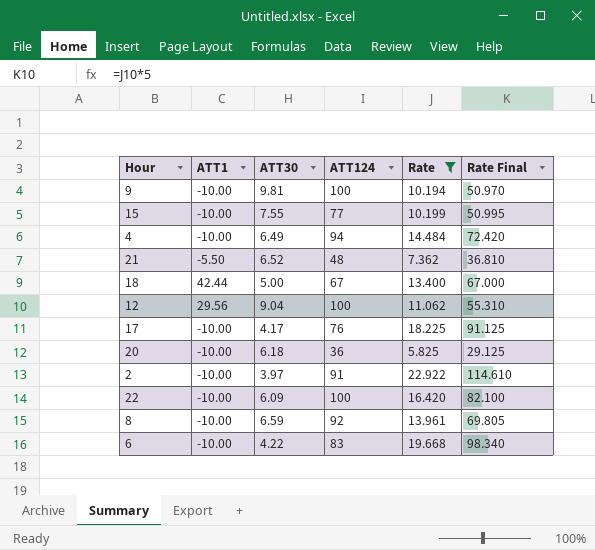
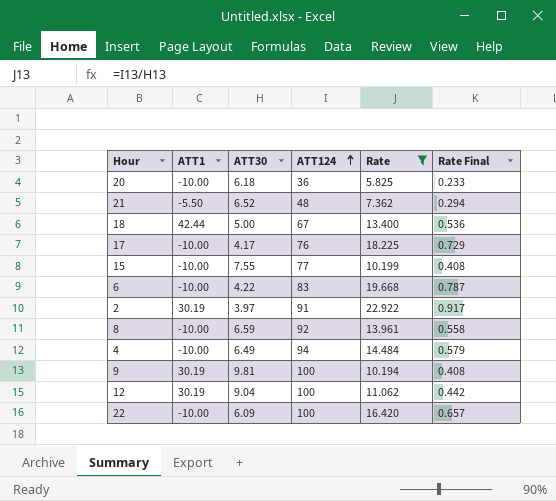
row order: none -> ATT124 ascending
column Rate Final | formula: [Rate] * 5 -> [Rate] * 0.04
2 | ATT1: -10.00 -> 30.19
9 | ATT1: -10.00 -> 30.19
12 | ATT1: 29.56 -> 30.19

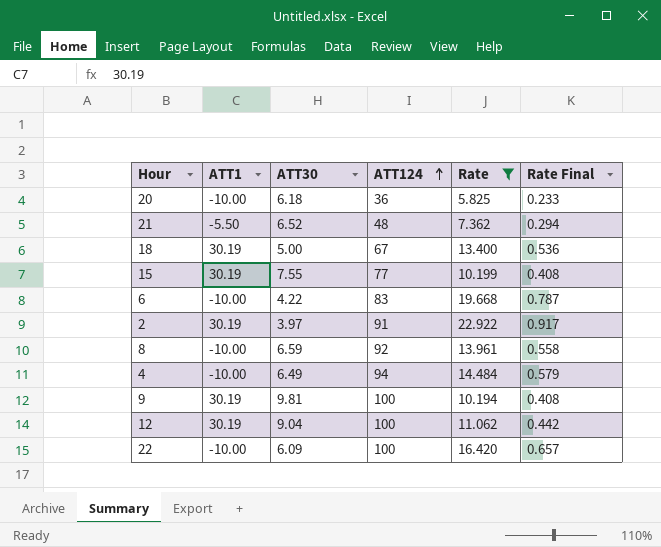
row 17: -10.00 | 4.17 | 76 | 18.225 | 0.729 -> none
18 | ATT1: 42.44 -> 30.19
15 | ATT1: -10.00 -> 30.19

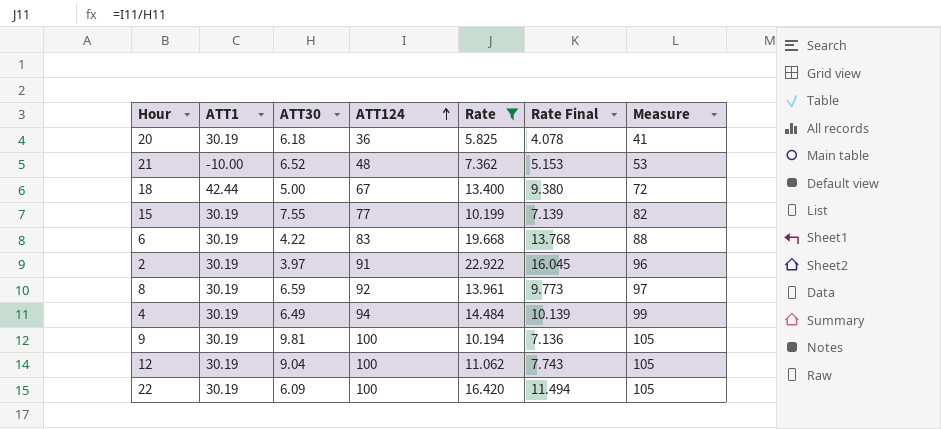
column Rate Final | formula: [Rate] * 0.04 -> [Rate] * 0.7
column Measure | formula: none -> [ATT124] + 5
20 | ATT1: -10.00 -> 30.19
21 | ATT1: -5.50 -> -10.00
18 | ATT1: 30.19 -> 42.44
6 | ATT1: -10.00 -> 30.19
8 | ATT1: -10.00 -> 30.19
4 | ATT1: -10.00 -> 30.19
22 | ATT1: -10.00 -> 30.19

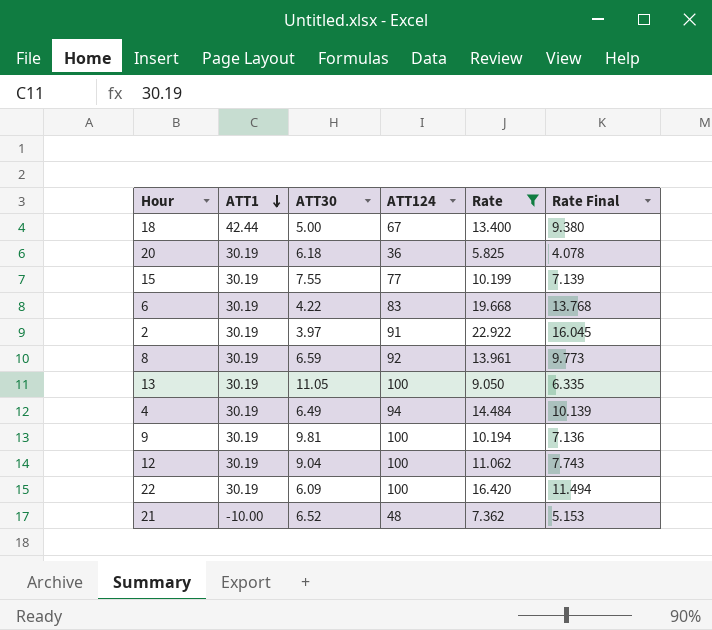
row order: ATT124 ascending -> ATT1 descending
column Measure | formula: [ATT124] + 5 -> none
row 13: none -> 30.19 | 11.05 | 100 | 9.050 | 6.335

